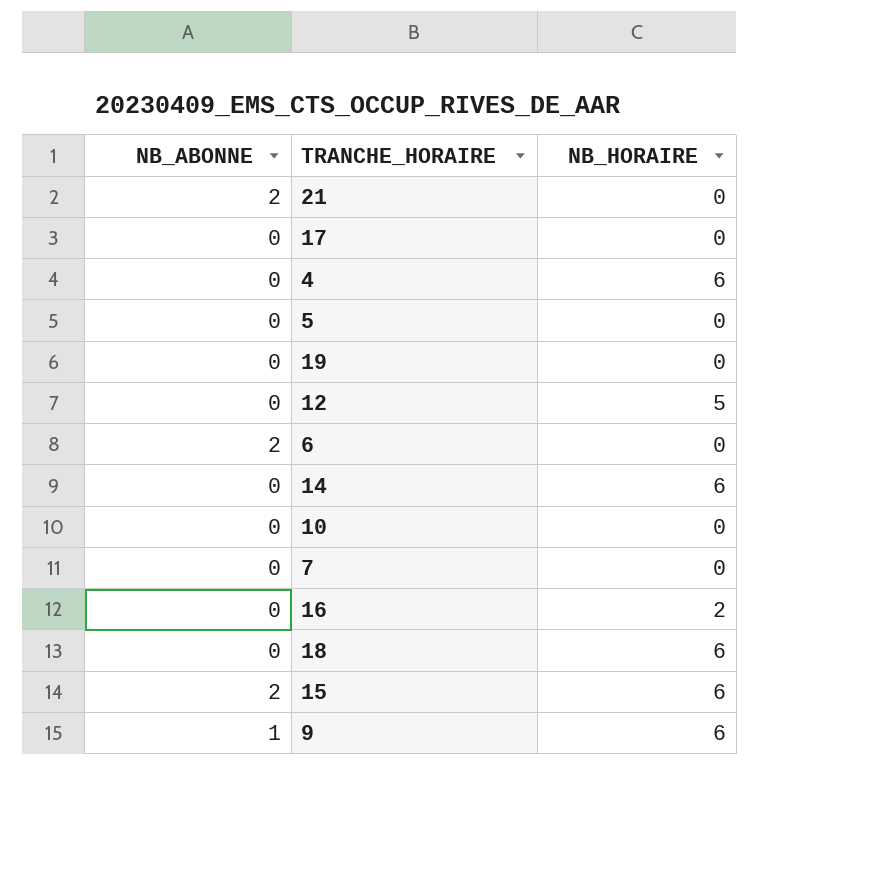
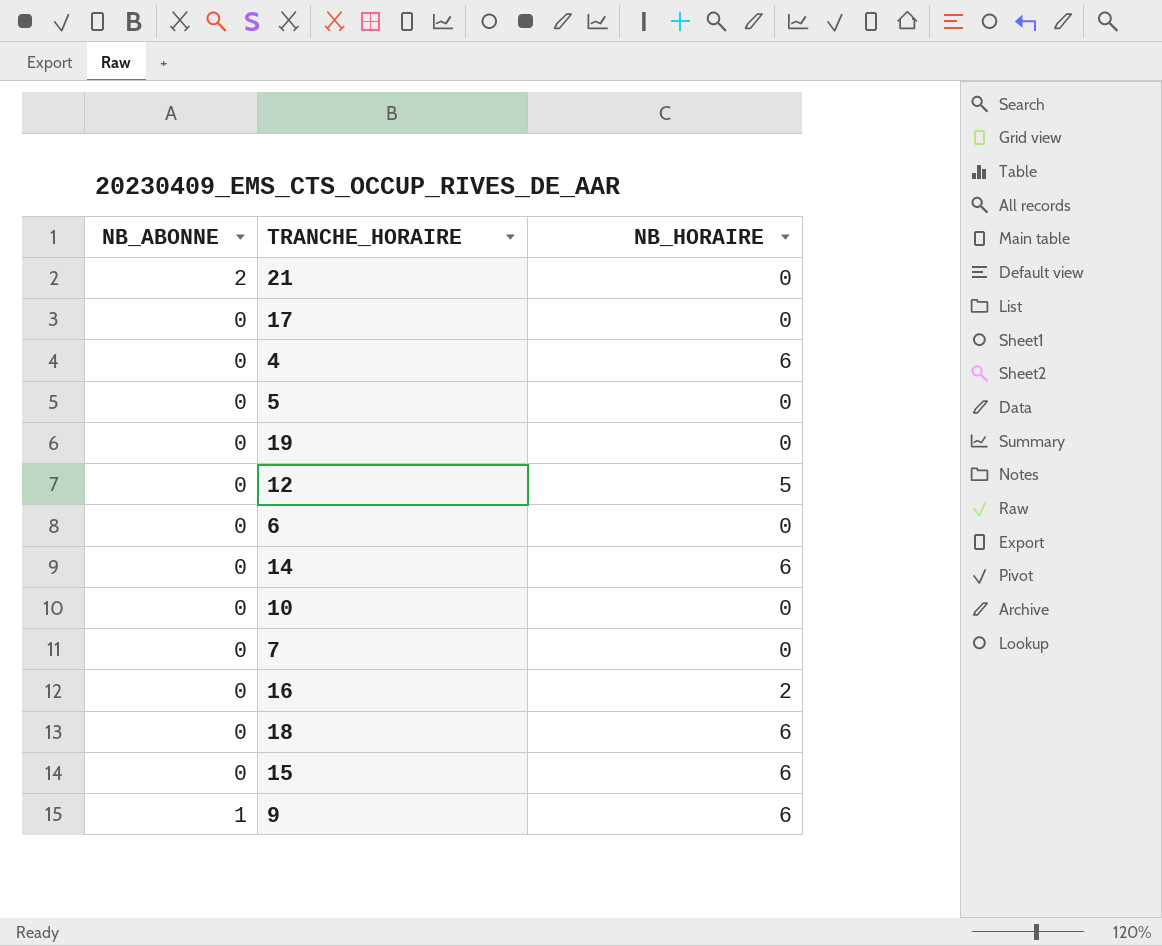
6 | NB_ABONNE: 2 -> 0
15 | NB_ABONNE: 2 -> 0

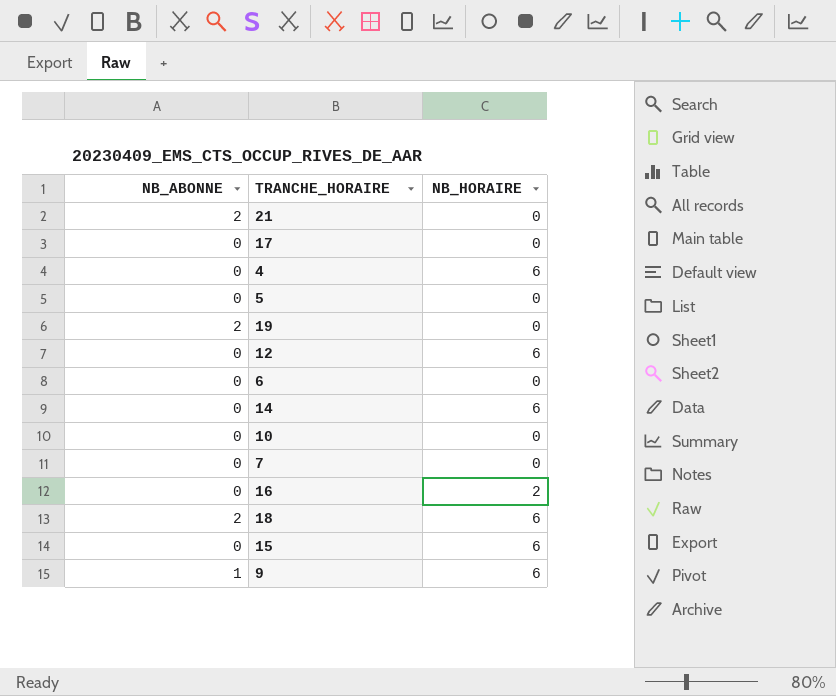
19 | NB_ABONNE: 0 -> 2
12 | NB_HORAIRE: 5 -> 6
18 | NB_ABONNE: 0 -> 2

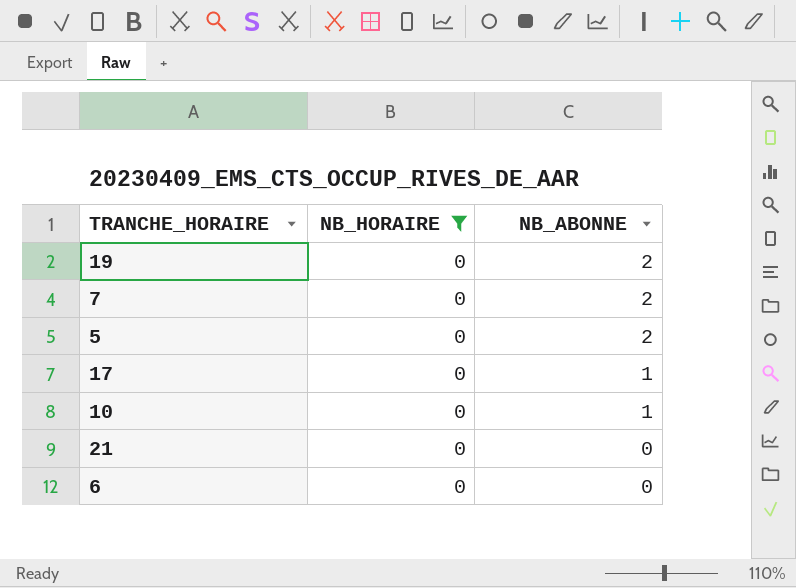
filter: none -> NB_HORAIRE = 0
row order: none -> NB_ABONNE descending
column NB_ABONNE | position: 1 -> 3
7 | NB_ABONNE: 0 -> 2
5 | NB_ABONNE: 0 -> 2
17 | NB_ABONNE: 0 -> 1
10 | NB_ABONNE: 0 -> 1
21 | NB_ABONNE: 2 -> 0

